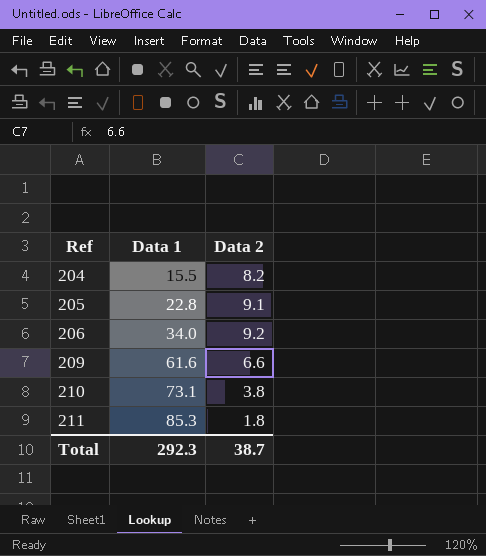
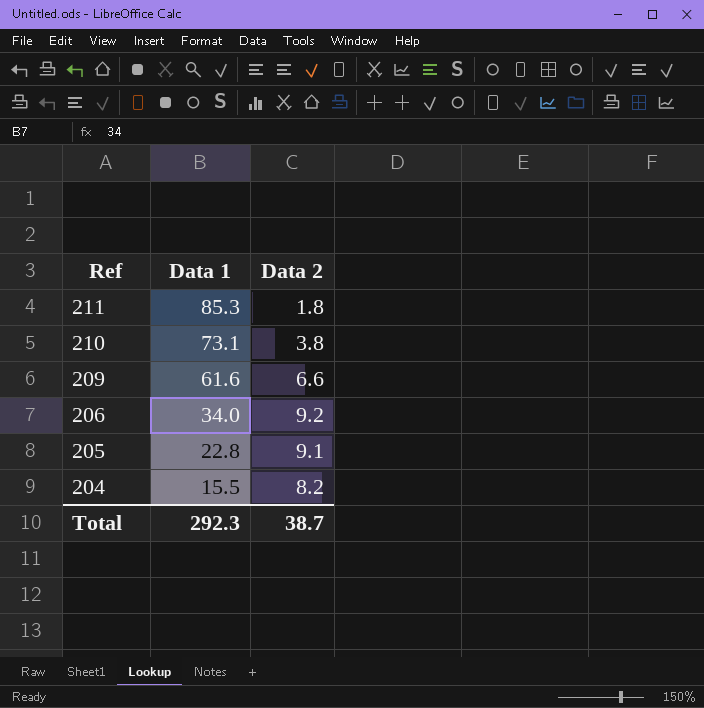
row order: Ref ascending -> Ref descending

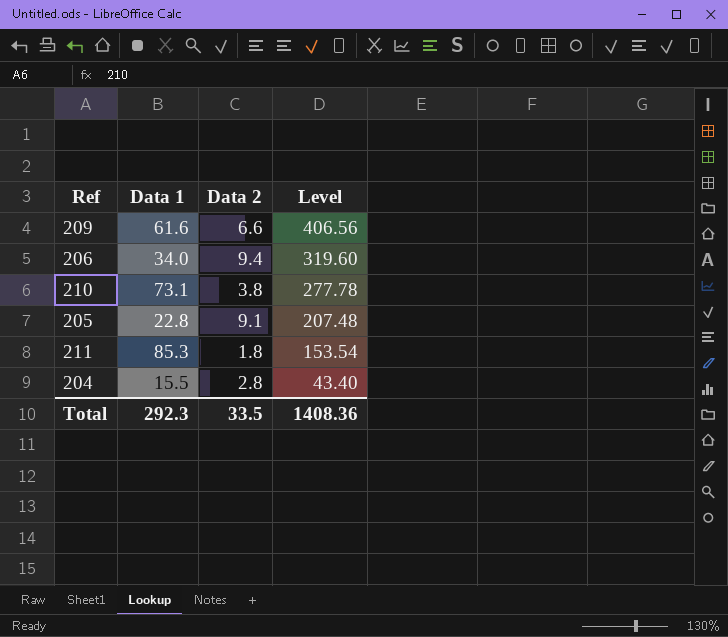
row order: Ref descending -> Level descending
column Level | formula: none -> [Data 1] * [Data 2]
206 | Data 2: 9.2 -> 9.4
204 | Data 2: 8.2 -> 2.8
Total | Data 2: 38.7 -> 33.5

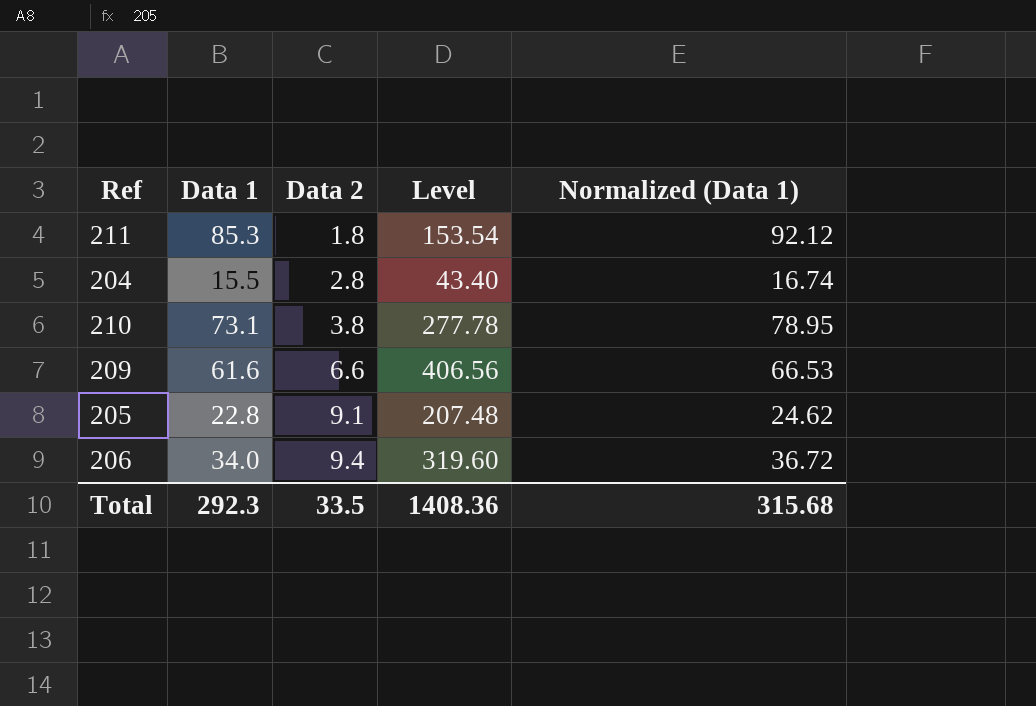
row order: Level descending -> Data 2 ascending
column Normalized (Data 1) | formula: none -> [Data 1] * 1.08

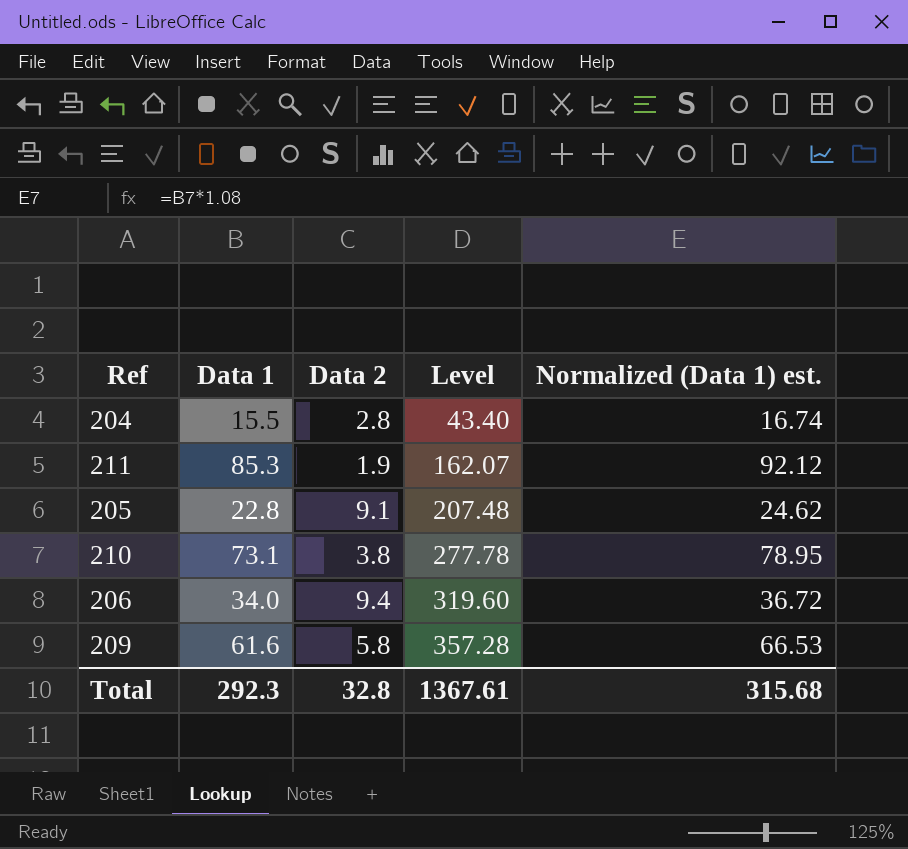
row order: Data 2 ascending -> Level ascending
column name: Normalized (Data 1) -> Normalized (Data 1) est.
211 | Data 2: 1.8 -> 1.9
211 | Level: 153.54 -> 162.07
209 | Data 2: 6.6 -> 5.8
209 | Level: 406.56 -> 357.28
Total | Data 2: 33.5 -> 32.8
Total | Level: 1408.36 -> 1367.61

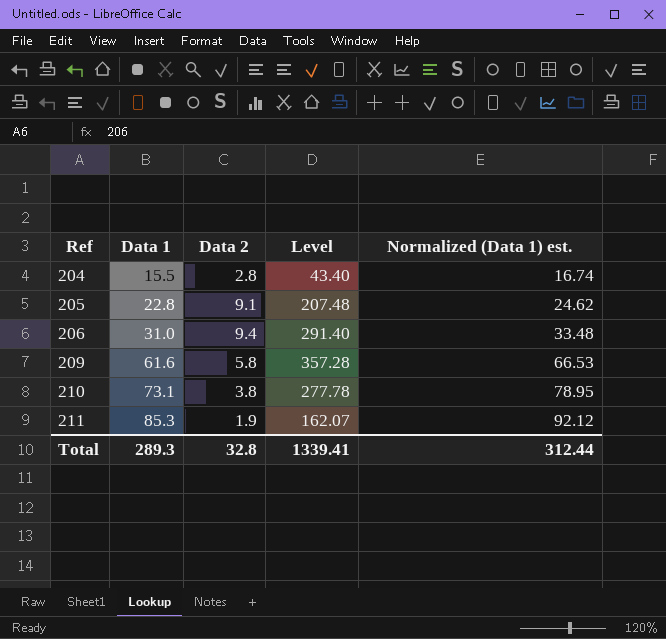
row order: Level ascending -> Ref ascending
206 | Data 1: 34.0 -> 31.0
206 | Level: 319.60 -> 291.40
206 | Normalized (Data 1) est.: 36.72 -> 33.48
Total | Data 1: 292.3 -> 289.3
Total | Level: 1367.61 -> 1339.41
Total | Normalized (Data 1) est.: 315.68 -> 312.44

